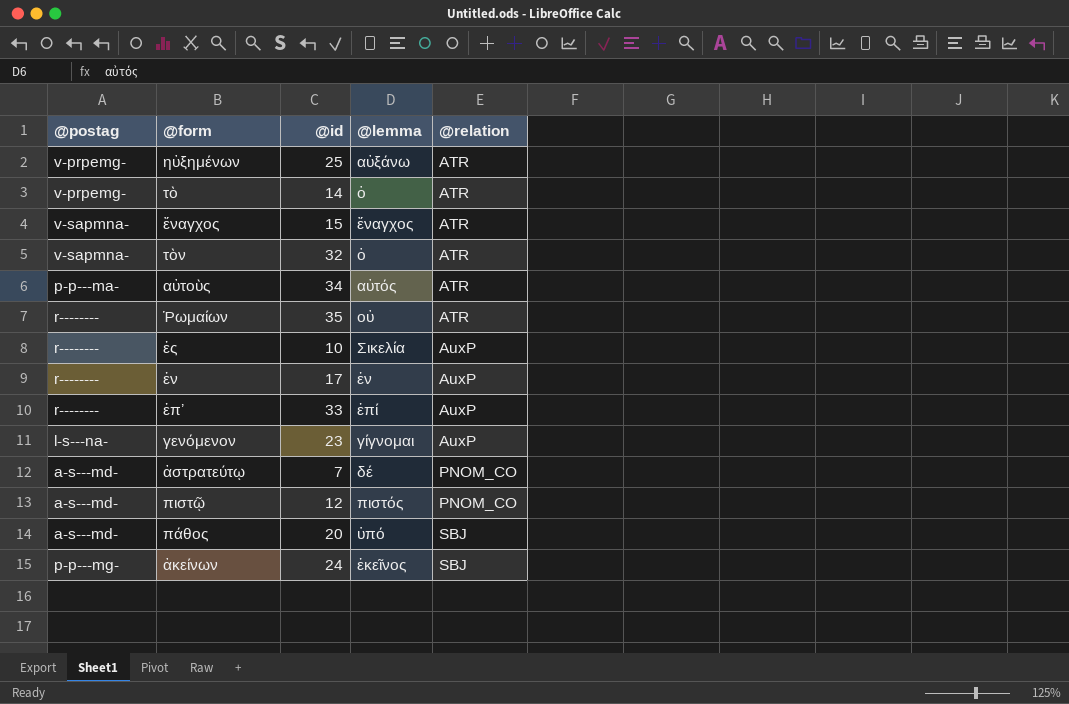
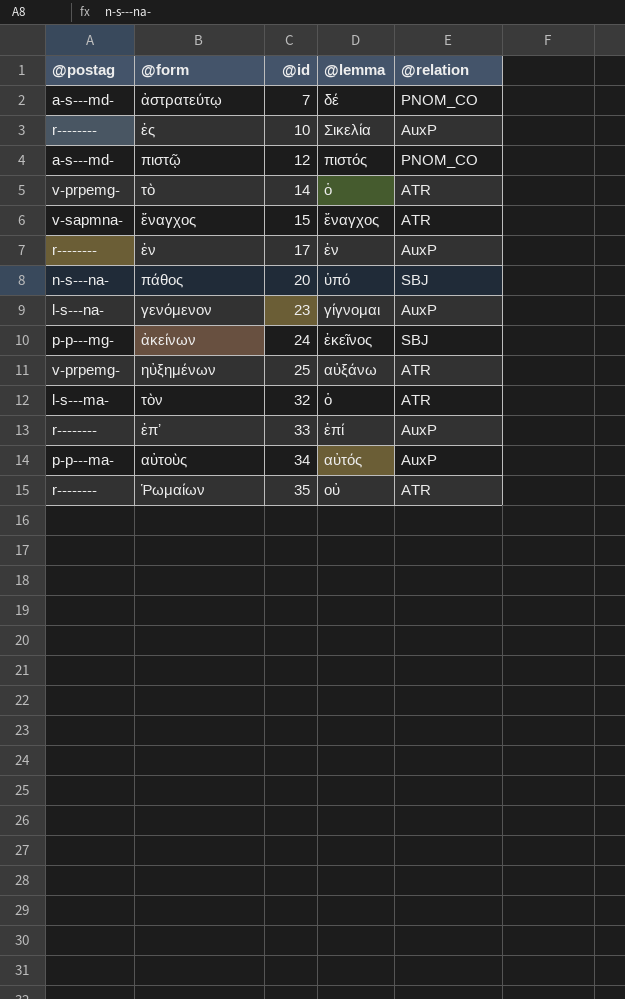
row order: @relation ascending -> @id ascending
πάθος | @postag: a-s---md- -> n-s---na-
τὸν | @postag: v-sapmna- -> l-s---ma-
αὐτοὺς | @relation: ATR -> AuxP

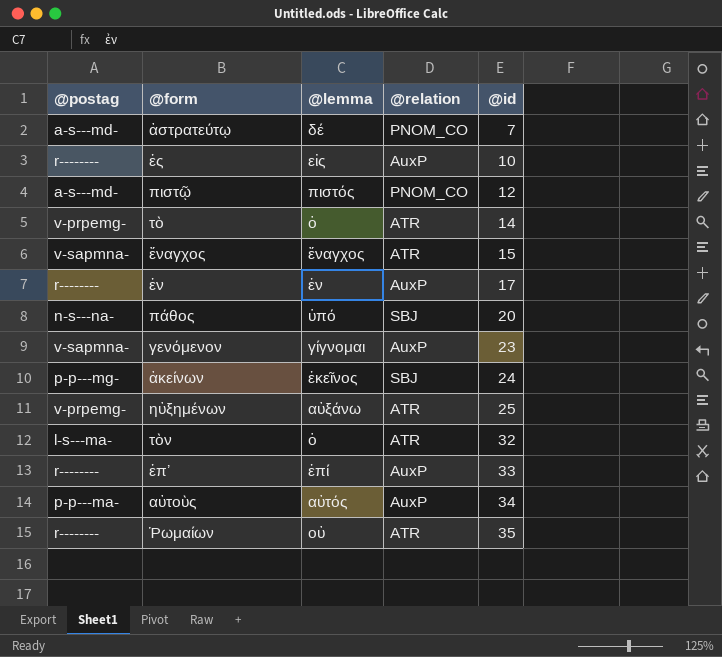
column @id | position: 3 -> 5
ἐς | @lemma: Σικελία -> εἰς
γενόμενον | @postag: l-s---na- -> v-sapmna-

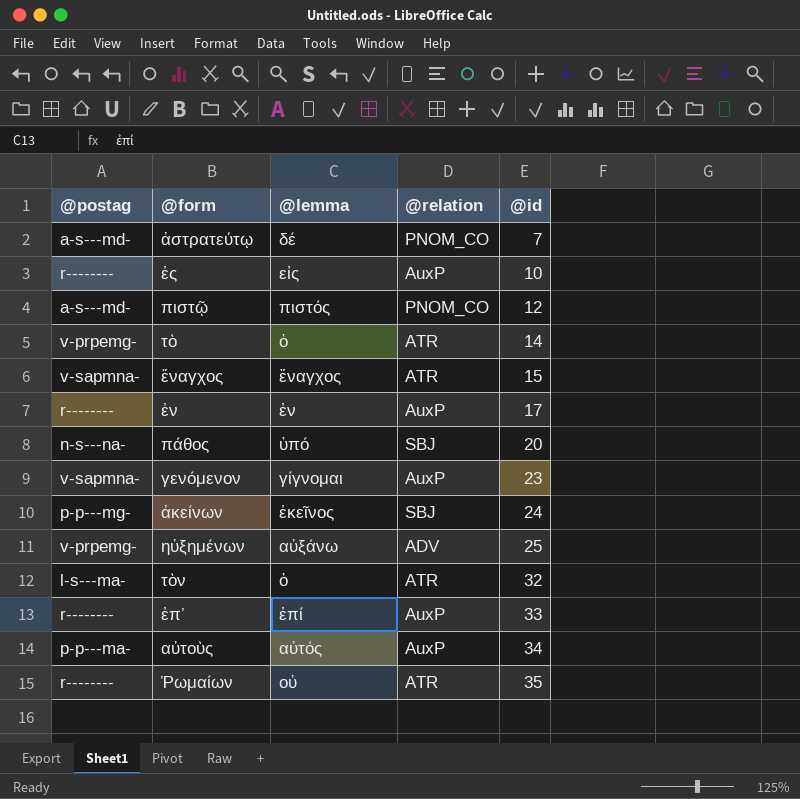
ηὐξημένων | @relation: ATR -> ADV

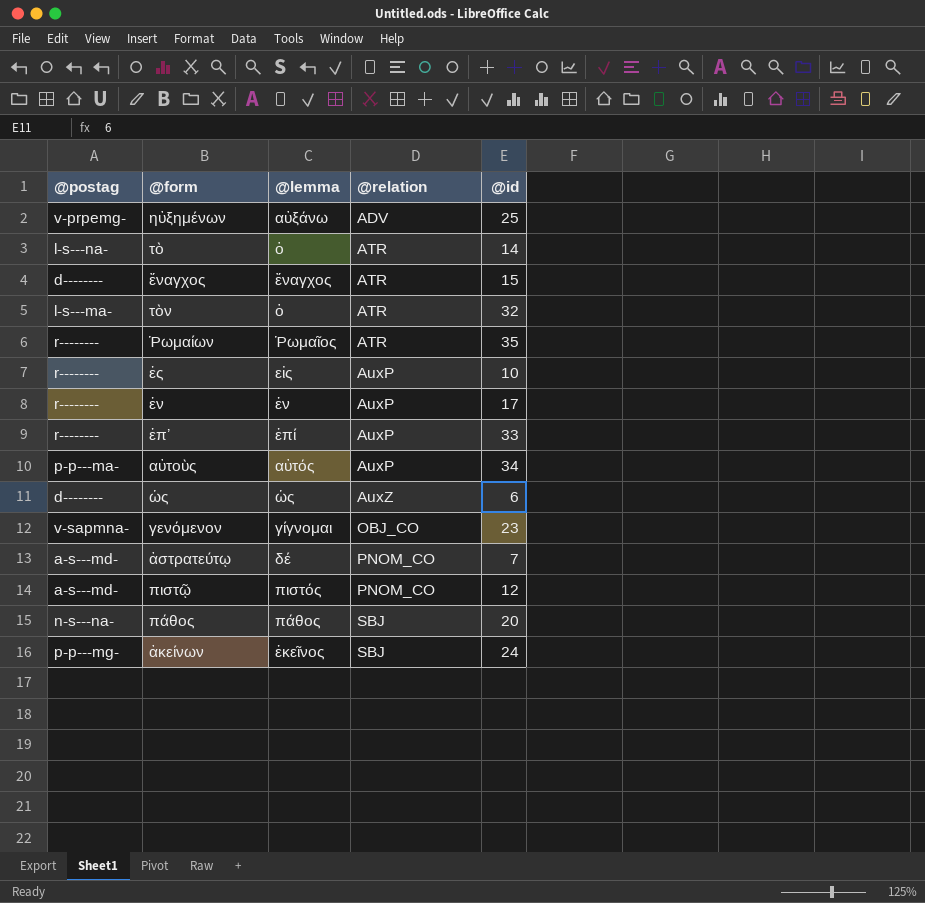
row order: @id ascending -> @relation ascending
τὸ | @postag: v-prpemg- -> l-s---na-
ἔναγχος | @postag: v-sapmna- -> d--------
Ῥωμαίων | @lemma: οὐ -> Ῥωμαῖος
row ὡς: none -> d-------- | ὡς | AuxZ | 6
γενόμενον | @relation: AuxP -> OBJ_CO
πάθος | @lemma: ὑπό -> πάθος

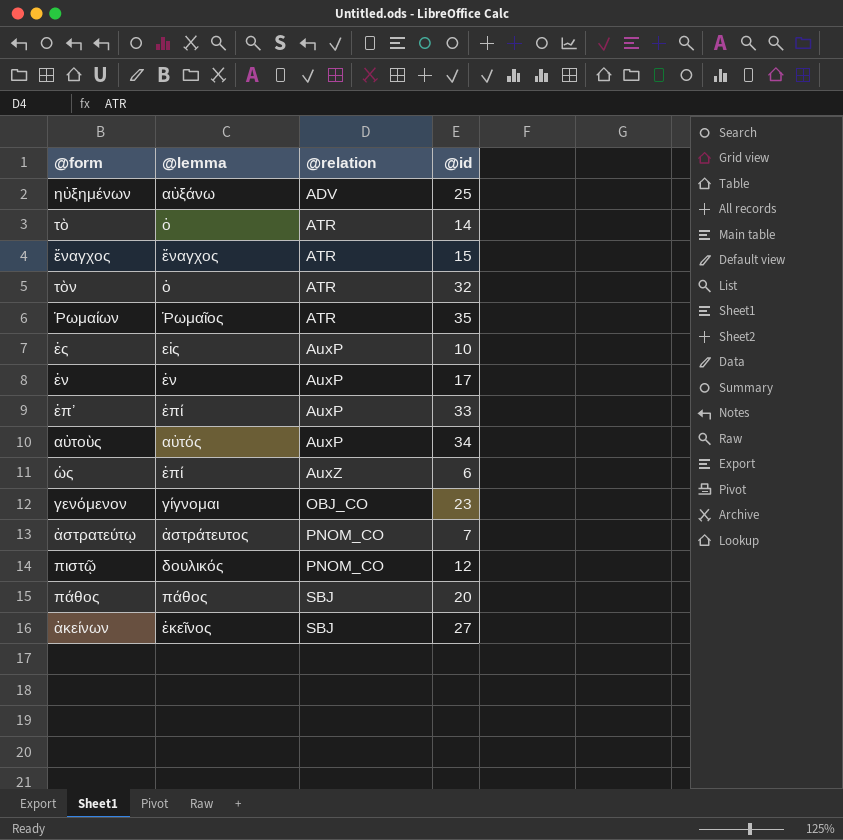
column @postag | position: 1 -> none
ὡς | @lemma: ὡς -> ἐπί
ἀστρατεύτῳ | @lemma: δέ -> ἀστράτευτος
πιστῷ | @lemma: πιστός -> δουλικός
ἀκείνων | @id: 24 -> 27

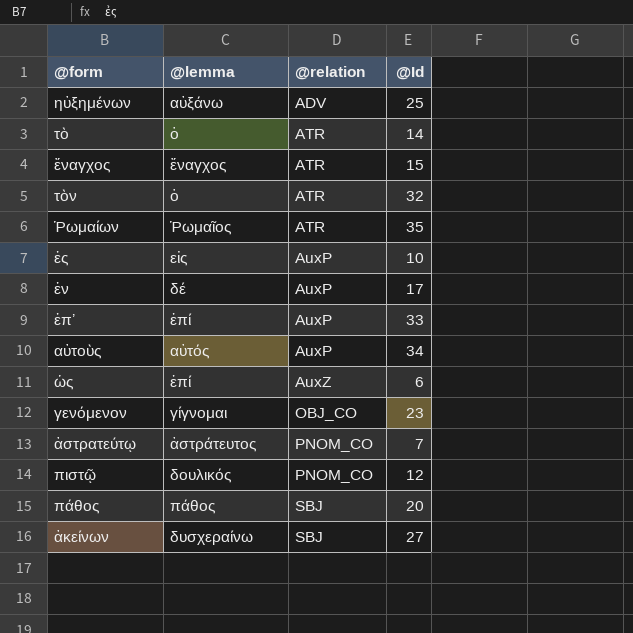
column name: @id -> @Id
ἐν | @lemma: ἐν -> δέ
ἀκείνων | @lemma: ἐκεῖνος -> δυσχεραίνω

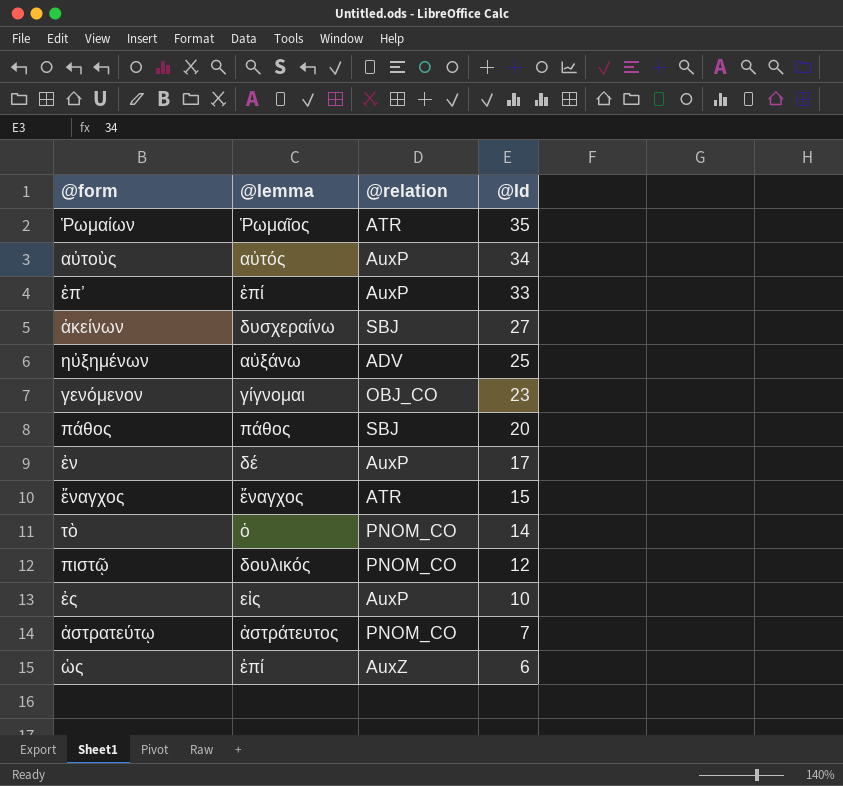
row order: @relation ascending -> @Id descending
row τὸν: ὁ | ATR | 32 -> none
τὸ | @relation: ATR -> PNOM_CO

